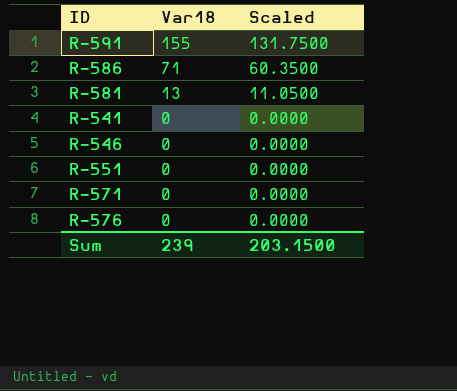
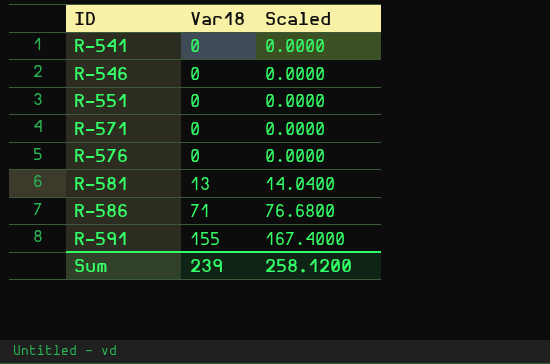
row order: Var18 descending -> ID ascending
column Scaled | formula: [Var18] * 0.85 -> [Var18] * 1.08
Sum | Scaled: 203.1500 -> 258.1200

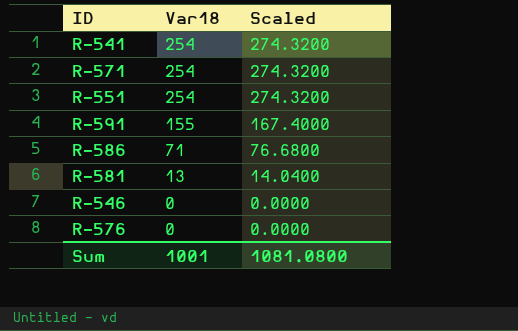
row order: ID ascending -> Var18 descending
R-541 | Var18: 0 -> 254
R-541 | Scaled: 0.0000 -> 274.3200
R-571 | Var18: 0 -> 254
R-571 | Scaled: 0.0000 -> 274.3200
R-551 | Var18: 0 -> 254
R-551 | Scaled: 0.0000 -> 274.3200
Sum | Var18: 239 -> 1001
Sum | Scaled: 258.1200 -> 1081.0800

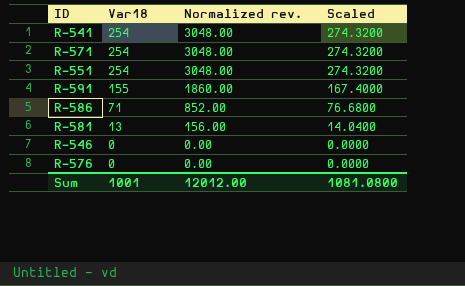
column Normalized rev. | formula: none -> [Var18] * 12

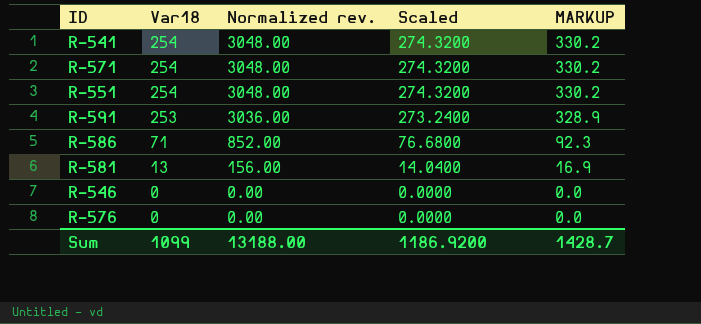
column MARKUP | formula: none -> [Var18] * 1.3
R-591 | Var18: 155 -> 253
R-591 | Normalized rev.: 1860.00 -> 3036.00
R-591 | Scaled: 167.4000 -> 273.2400
Sum | Var18: 1001 -> 1099
Sum | Normalized rev.: 12012.00 -> 13188.00
Sum | Scaled: 1081.0800 -> 1186.9200

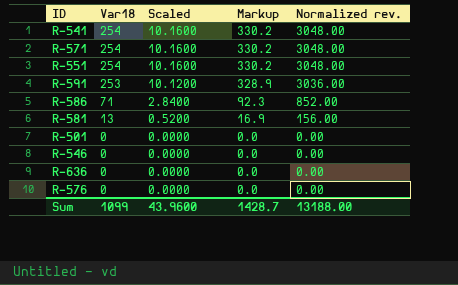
column Scaled | formula: [Var18] * 1.08 -> [Var18] * 0.04
column name: MARKUP -> Markup
column Normalized rev. | position: 3 -> 5
row R-501: none -> 0 | 0.0000 | 0.0 | 0.00
row R-636: none -> 0 | 0.0000 | 0.0 | 0.00
Sum | Scaled: 1186.9200 -> 43.9600

